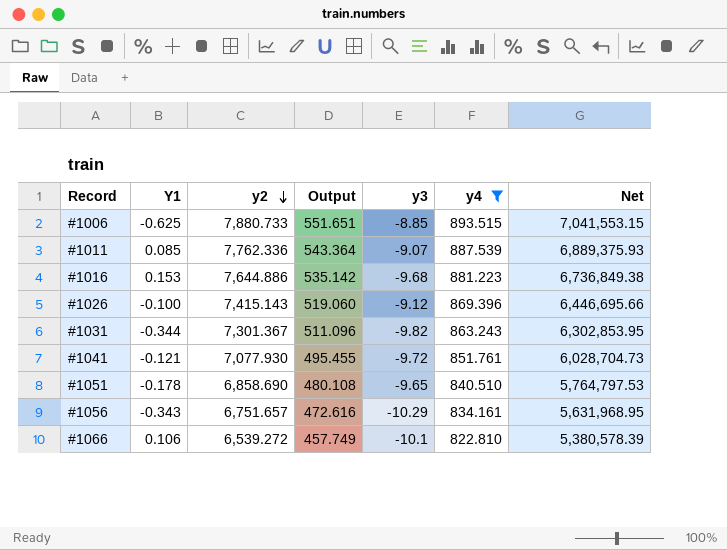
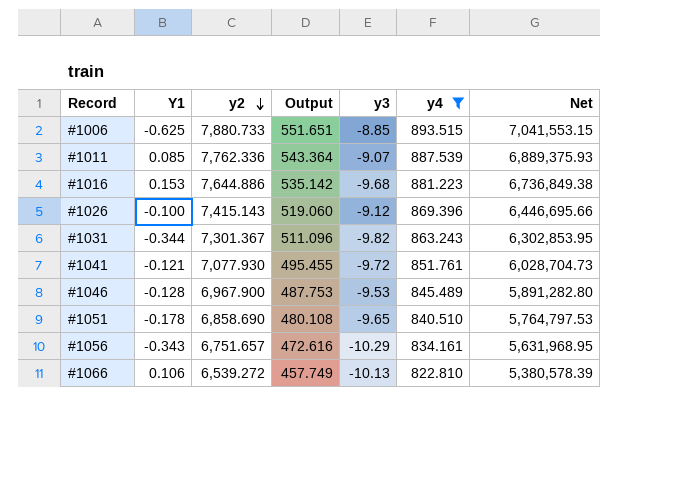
row #1046: none -> -0.128 | 6,967.900 | 487.753 | -9.53 | 845.489 | 5,891,282.80
#1066 | y3: -10.1 -> -10.13

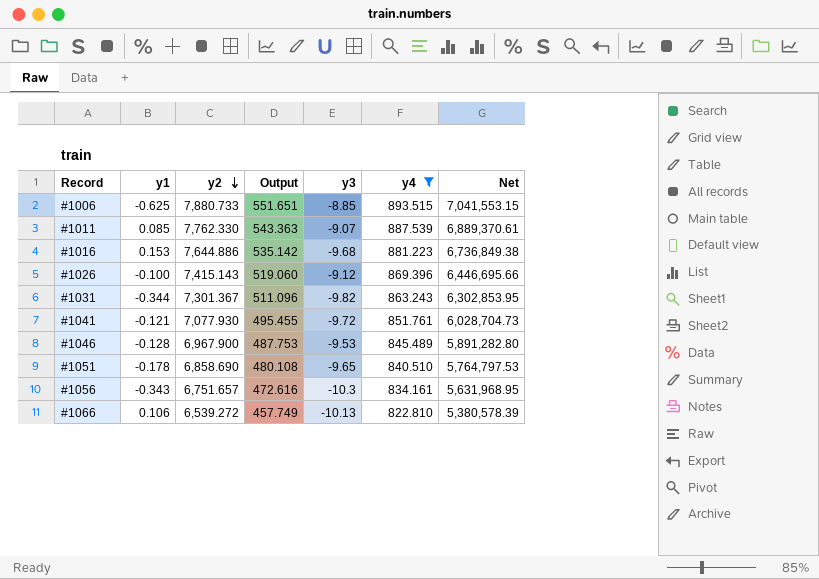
column name: Y1 -> y1
#1011 | y2: 7,762.336 -> 7,762.330
#1011 | Output: 543.364 -> 543.363
#1011 | Net: 6,889,375.93 -> 6,889,370.61
#1056 | y3: -10.29 -> -10.3

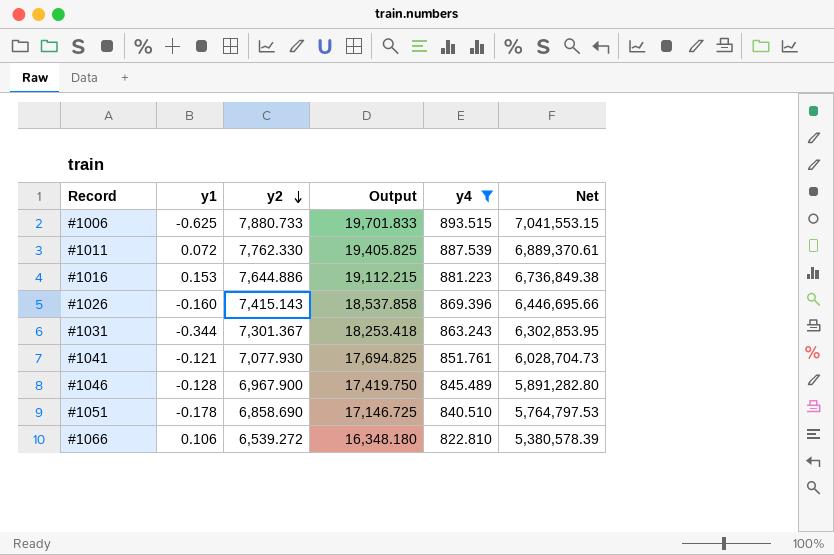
column y3 | position: 5 -> none
column Output | formula: [y2] * 0.07 -> [y2] * 2.5
row #1056: -0.343 | 6,751.657 | 472.616 | -10.3 | 834.161 | 5,631,968.95 -> none
#1011 | y1: 0.085 -> 0.072
#1026 | y1: -0.100 -> -0.160

